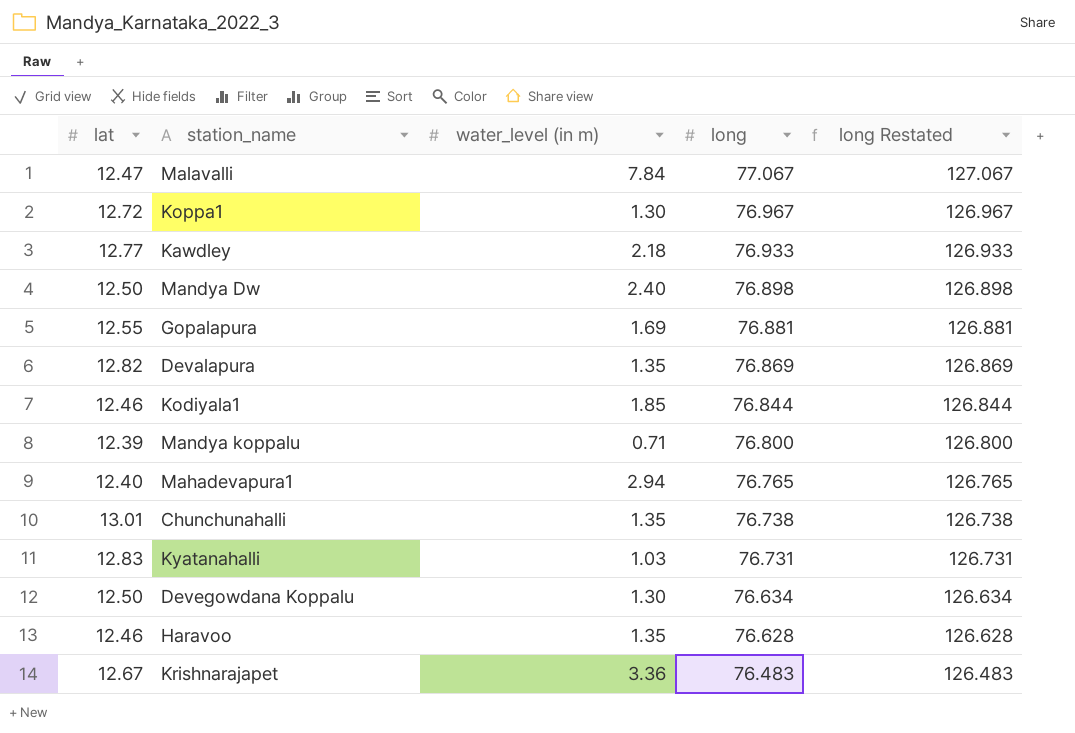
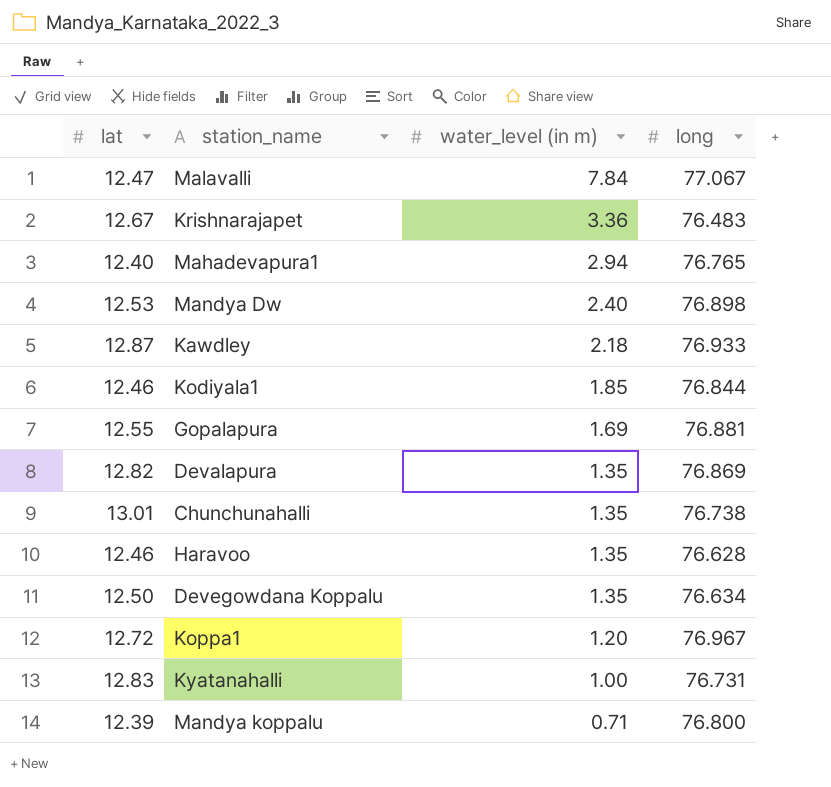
row order: long descending -> water_level (in m) descending
column long Restated | formula: [long] + 50 -> none
Mandya Dw | lat: 12.50 -> 12.53
Kawdley | lat: 12.77 -> 12.87
Devegowdana Koppalu | water_level (in m): 1.30 -> 1.35
Koppa1 | water_level (in m): 1.30 -> 1.20
Kyatanahalli | water_level (in m): 1.03 -> 1.00

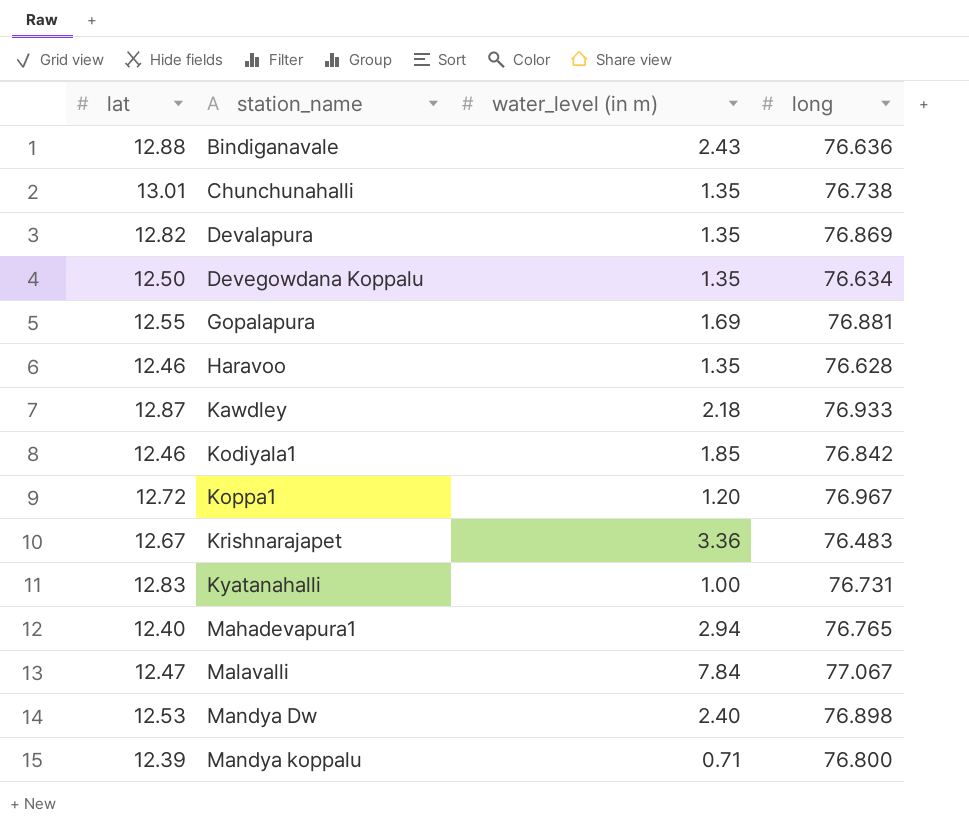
row order: water_level (in m) descending -> station_name ascending
row Bindiganavale: none -> 12.88 | 2.43 | 76.636
Kodiyala1 | long: 76.844 -> 76.842

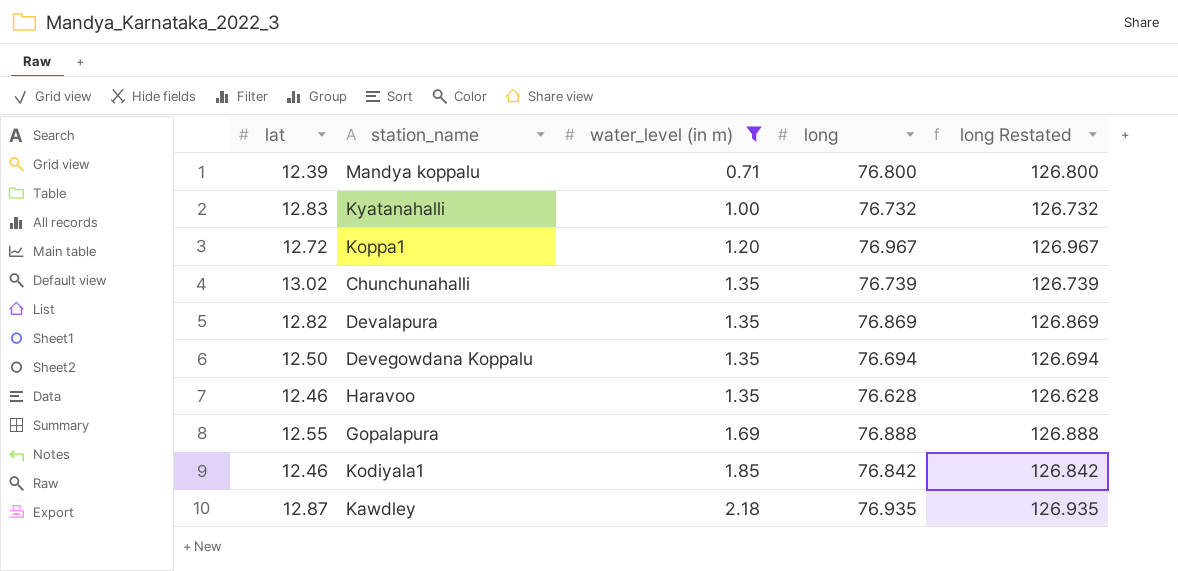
filter: none -> water_level (in m) <= 2.18
row order: station_name ascending -> water_level (in m) ascending
column long Restated | formula: none -> [long] + 50
Kyatanahalli | long: 76.731 -> 76.732
Chunchunahalli | lat: 13.01 -> 13.02
Chunchunahalli | long: 76.738 -> 76.739
Devegowdana Koppalu | long: 76.634 -> 76.694
Gopalapura | long: 76.881 -> 76.888
Kawdley | long: 76.933 -> 76.935

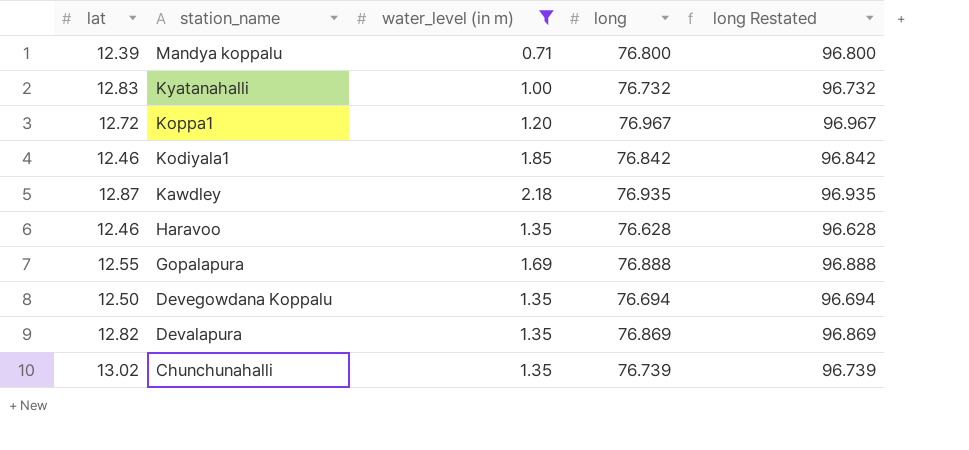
row order: water_level (in m) ascending -> station_name descending
column long Restated | formula: [long] + 50 -> [long] + 20

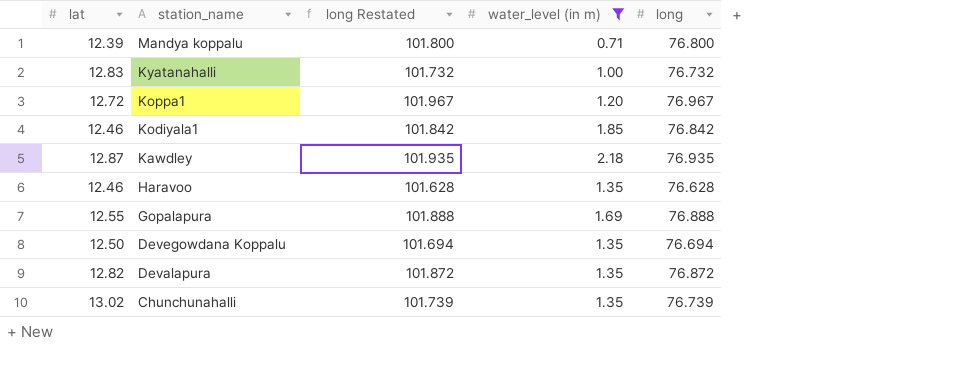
column long Restated | formula: [long] + 20 -> [long] + 25
column long Restated | position: 5 -> 3
Devalapura | long: 76.869 -> 76.872

